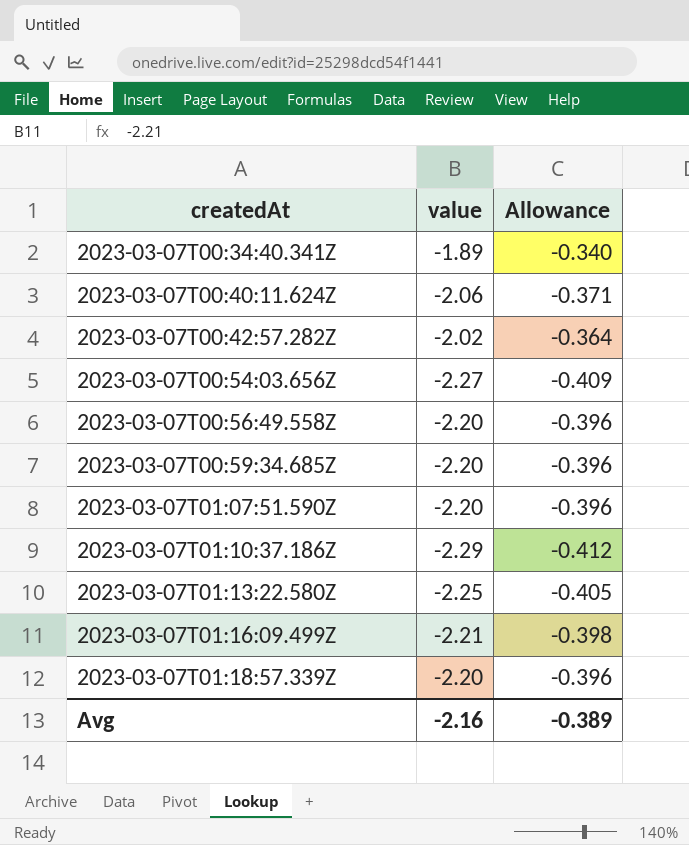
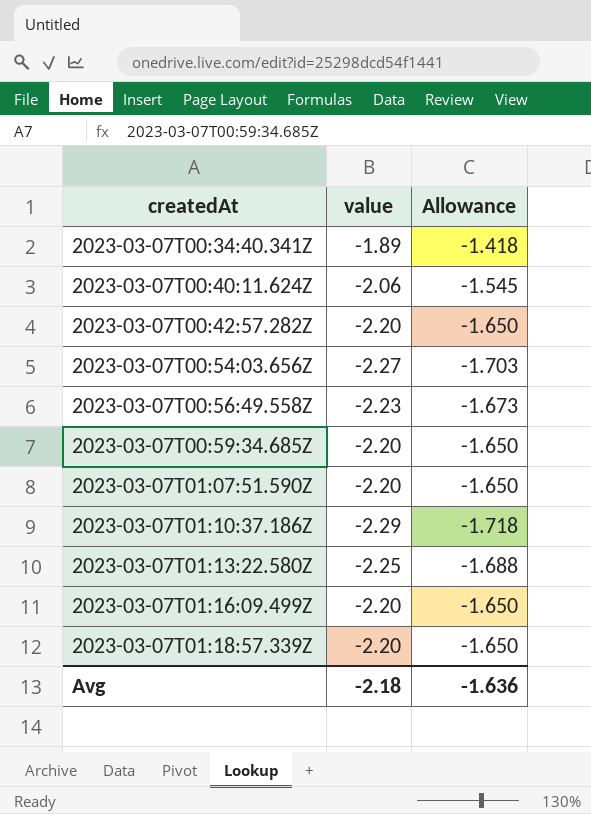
column Allowance | formula: [value] * 0.18 -> [value] * 0.75
2023-03-07T00:42:57.282Z | value: -2.02 -> -2.20
2023-03-07T00:56:49.558Z | value: -2.20 -> -2.23
2023-03-07T01:16:09.499Z | value: -2.21 -> -2.20
Avg | value: -2.16 -> -2.18
Avg | Allowance: -0.389 -> -1.636

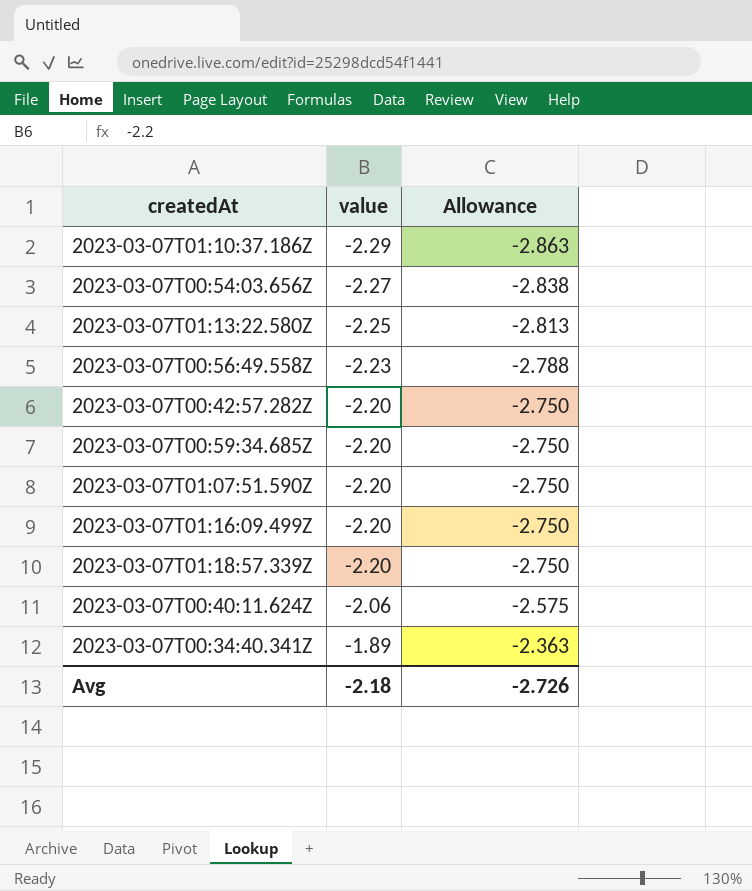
row order: createdAt ascending -> value ascending
column Allowance | formula: [value] * 0.75 -> [value] * 1.25
Avg | Allowance: -1.636 -> -2.726

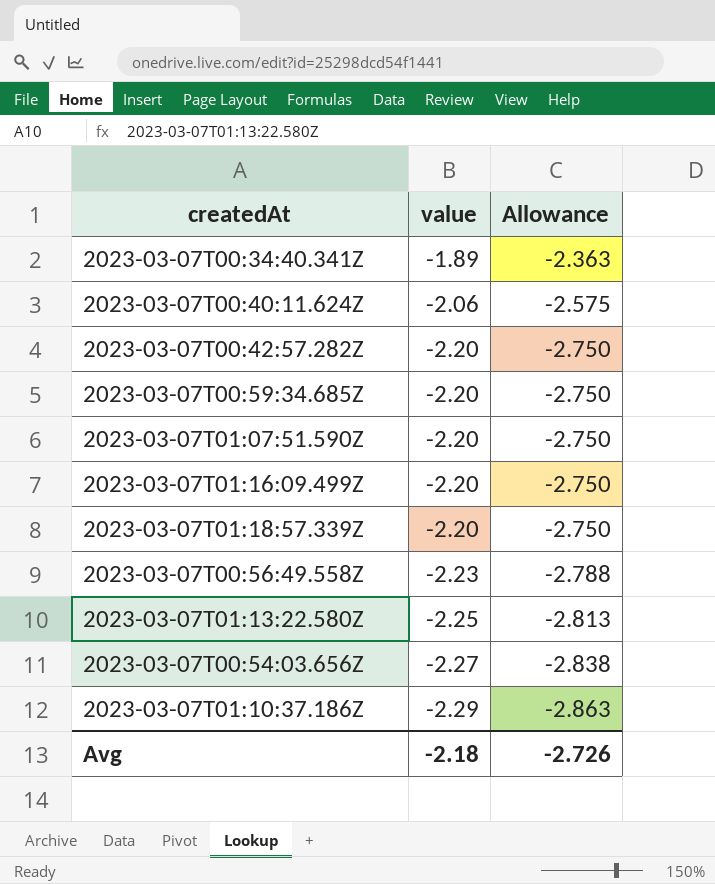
row order: value ascending -> value descending

